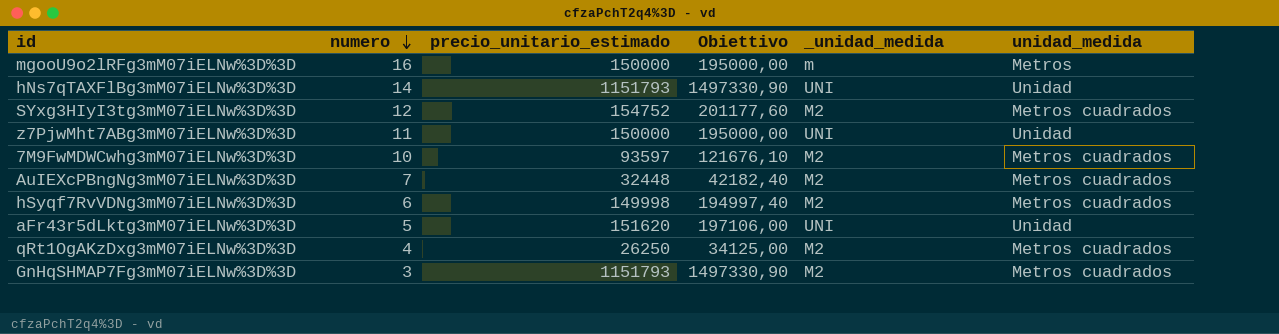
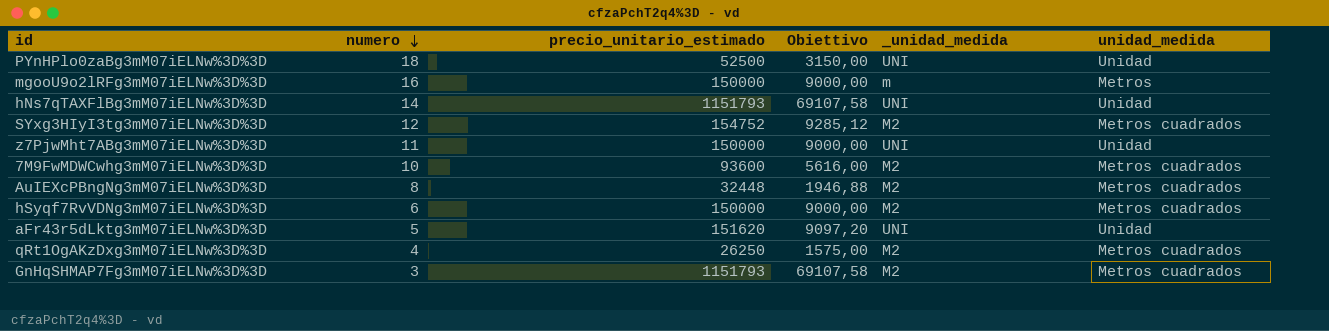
column Obiettivo | formula: [precio_unitario_estimado] * 1,3 -> [precio_unitario_estimado] * 0,06
row PYnHPlo0zaBg3mM07iELNw%3D%3D: none -> 18 | 52500 | 3150,00 | UNI | Unidad
7M9FwMDWCwhg3mM07iELNw%3D%3D | precio_unitario_estimado: 93597 -> 93600
AuIEXcPBngNg3mM07iELNw%3D%3D | numero: 7 -> 8
hSyqf7RvVDNg3mM07iELNw%3D%3D | precio_unitario_estimado: 149998 -> 150000

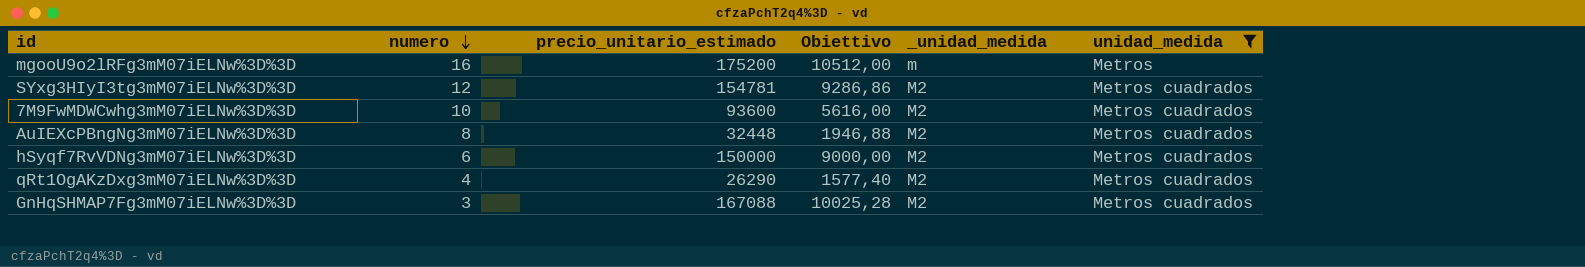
filter: none -> unidad_medida != Unidad
mgooU9o2lRFg3mM07iELNw%3D%3D | precio_unitario_estimado: 150000 -> 175200
mgooU9o2lRFg3mM07iELNw%3D%3D | Obiettivo: 9000,00 -> 10512,00
SYxg3HIyI3tg3mM07iELNw%3D%3D | precio_unitario_estimado: 154752 -> 154781
SYxg3HIyI3tg3mM07iELNw%3D%3D | Obiettivo: 9285,12 -> 9286,86
qRt1OgAKzDxg3mM07iELNw%3D%3D | precio_unitario_estimado: 26250 -> 26290
qRt1OgAKzDxg3mM07iELNw%3D%3D | Obiettivo: 1575,00 -> 1577,40
GnHqSHMAP7Fg3mM07iELNw%3D%3D | precio_unitario_estimado: 1151793 -> 167088
GnHqSHMAP7Fg3mM07iELNw%3D%3D | Obiettivo: 69107,58 -> 10025,28

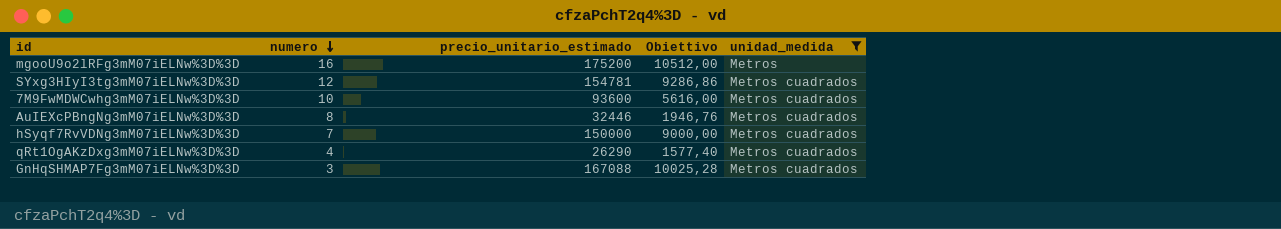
column _unidad_medida | position: 5 -> none
AuIEXcPBngNg3mM07iELNw%3D%3D | precio_unitario_estimado: 32448 -> 32446
AuIEXcPBngNg3mM07iELNw%3D%3D | Obiettivo: 1946,88 -> 1946,76
hSyqf7RvVDNg3mM07iELNw%3D%3D | numero: 6 -> 7

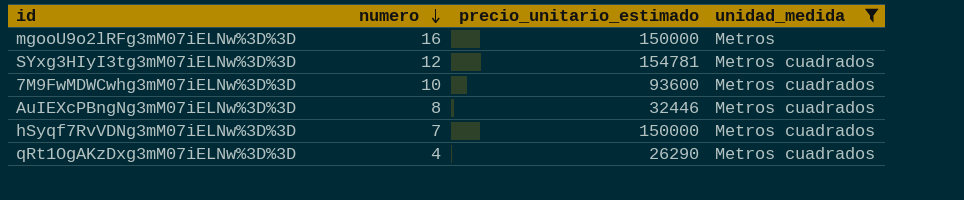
column Obiettivo | formula: [precio_unitario_estimado] * 0,06 -> none
row GnHqSHMAP7Fg3mM07iELNw%3D%3D: 3 | 167088 | 10025,28 | Metros cuadrados -> none
mgooU9o2lRFg3mM07iELNw%3D%3D | precio_unitario_estimado: 175200 -> 150000

